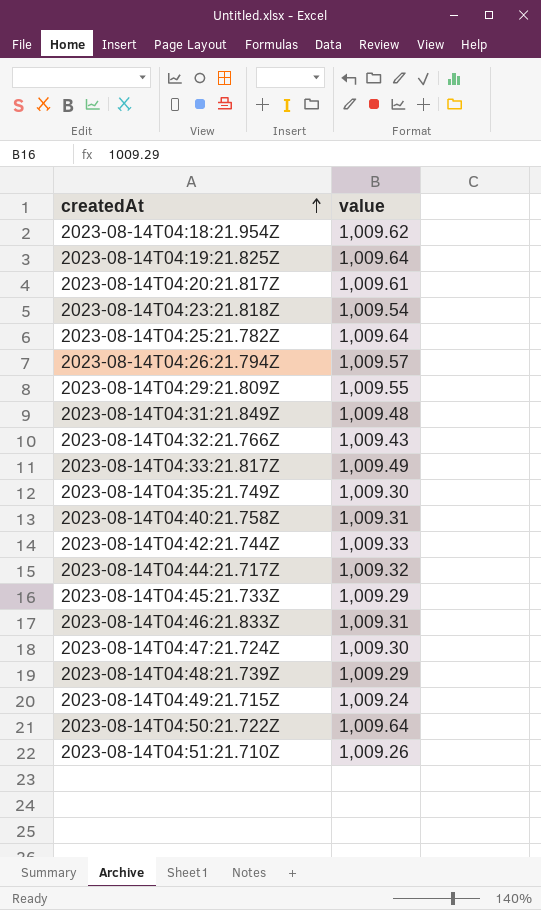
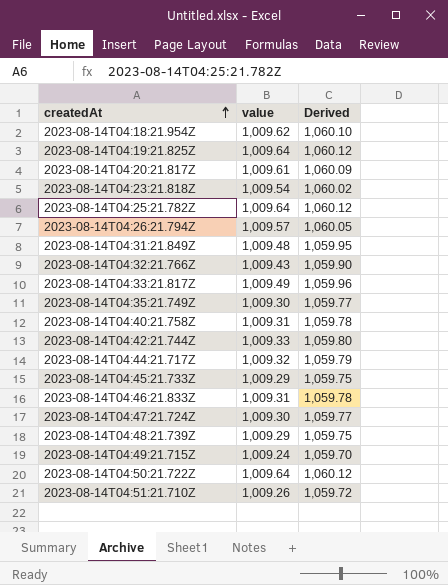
column Derived | formula: none -> [value] * 1.05
row 2023-08-14T04:29:21.809Z: 1,009.55 -> none

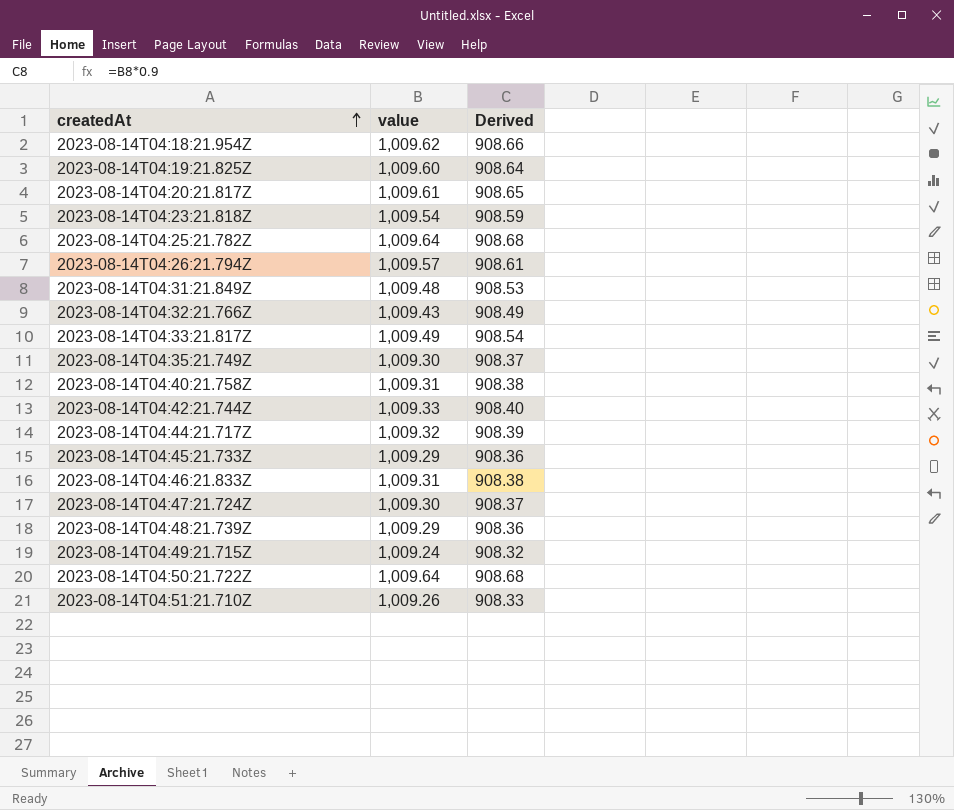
column Derived | formula: [value] * 1.05 -> [value] * 0.9
2023-08-14T04:19:21.825Z | value: 1,009.64 -> 1,009.60

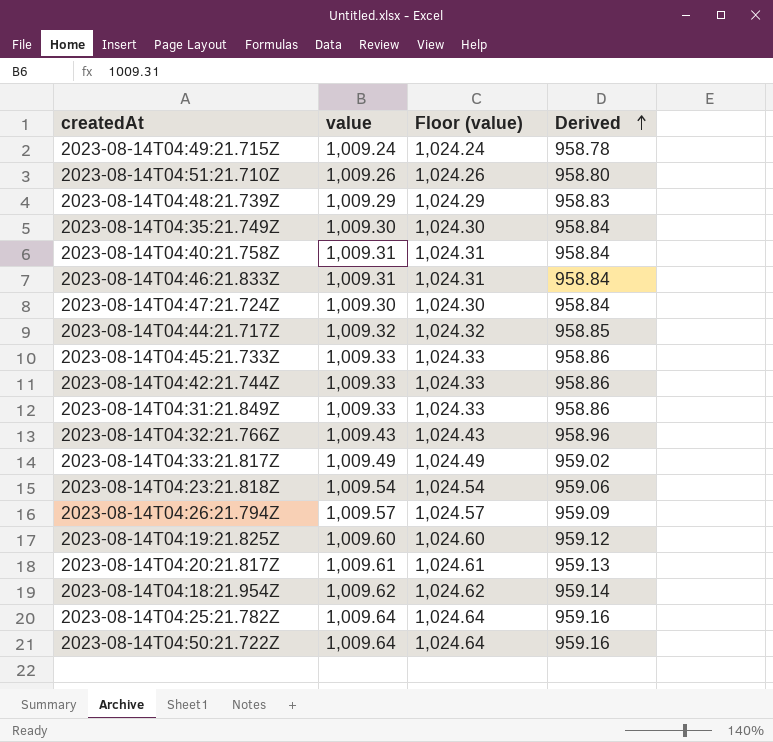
row order: createdAt ascending -> Derived ascending
column Floor (value) | formula: none -> [value] + 15
column Derived | formula: [value] * 0.9 -> [value] * 0.95
2023-08-14T04:45:21.733Z | value: 1,009.29 -> 1,009.33
2023-08-14T04:31:21.849Z | value: 1,009.48 -> 1,009.33

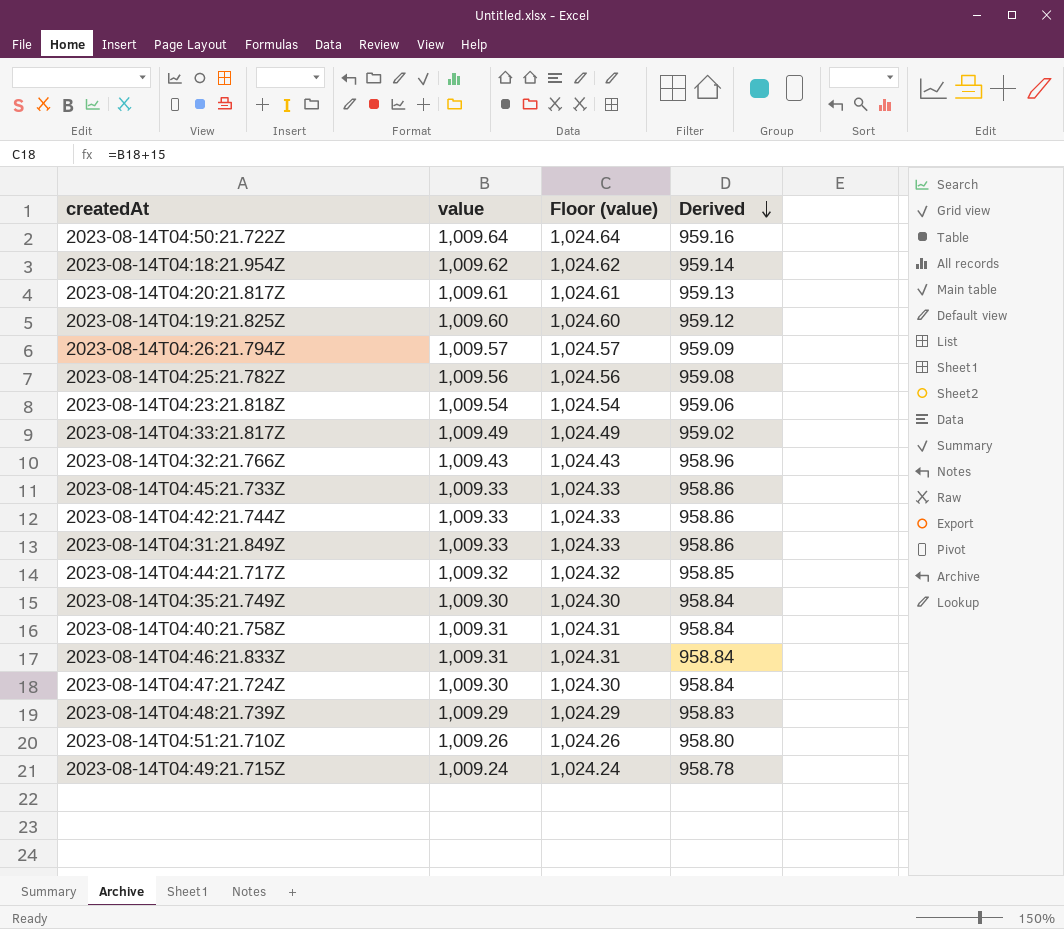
row order: Derived ascending -> Derived descending
2023-08-14T04:25:21.782Z | value: 1,009.64 -> 1,009.56
2023-08-14T04:25:21.782Z | Floor (value): 1,024.64 -> 1,024.56
2023-08-14T04:25:21.782Z | Derived: 959.16 -> 959.08

